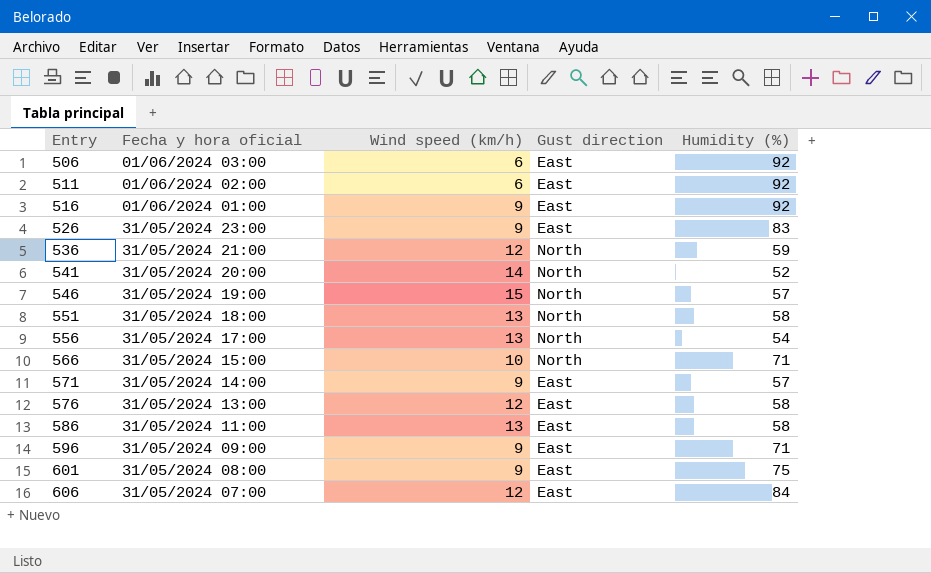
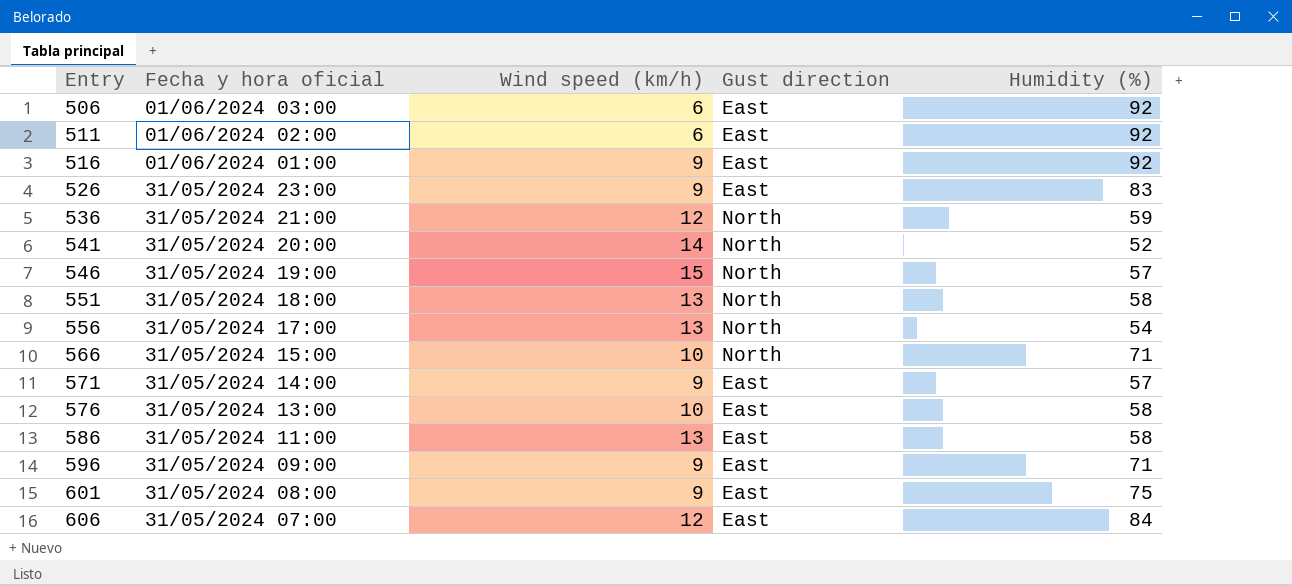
576 | Wind speed (km/h): 12 -> 10

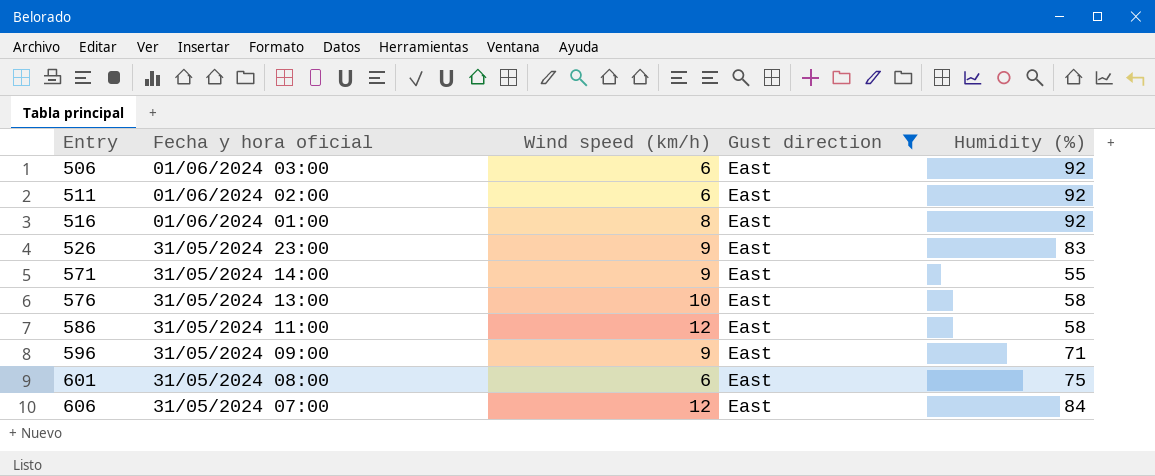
filter: none -> Gust direction = East
516 | Wind speed (km/h): 9 -> 8
571 | Humidity (%): 57 -> 55
586 | Wind speed (km/h): 13 -> 12
601 | Wind speed (km/h): 9 -> 6

